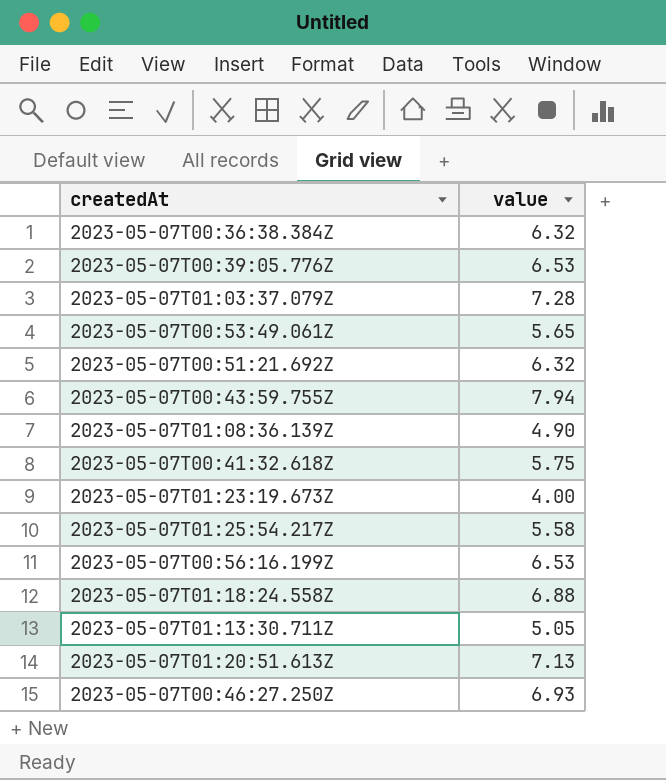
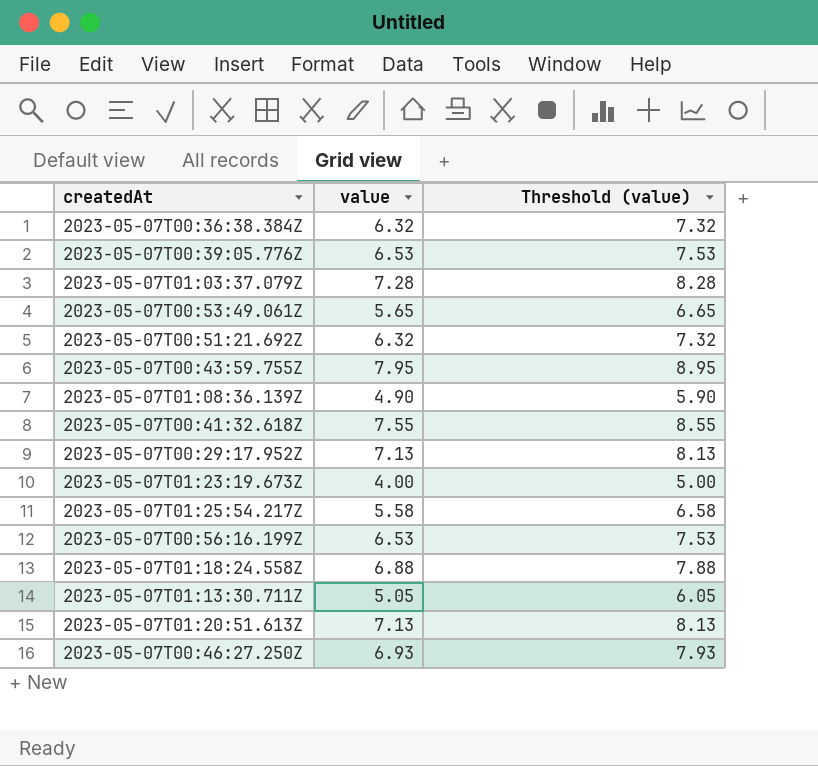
column Threshold (value) | formula: none -> [value] + 1
2023-05-07T00:43:59.755Z | value: 7.94 -> 7.95
2023-05-07T00:41:32.618Z | value: 5.75 -> 7.55
row 2023-05-07T00:29:17.952Z: none -> 7.13 | 8.13

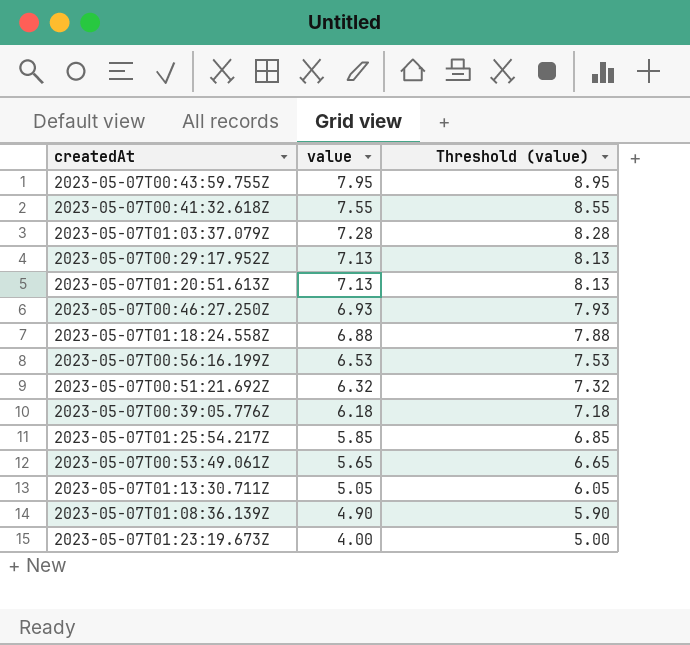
row order: none -> value descending
row 2023-05-07T00:36:38.384Z: 6.32 | 7.32 -> none
2023-05-07T00:39:05.776Z | value: 6.53 -> 6.18
2023-05-07T00:39:05.776Z | Threshold (value): 7.53 -> 7.18
2023-05-07T01:25:54.217Z | value: 5.58 -> 5.85
2023-05-07T01:25:54.217Z | Threshold (value): 6.58 -> 6.85

